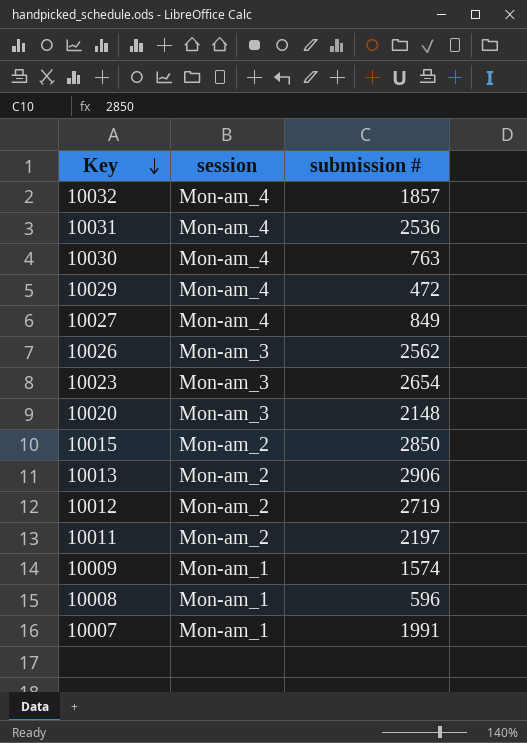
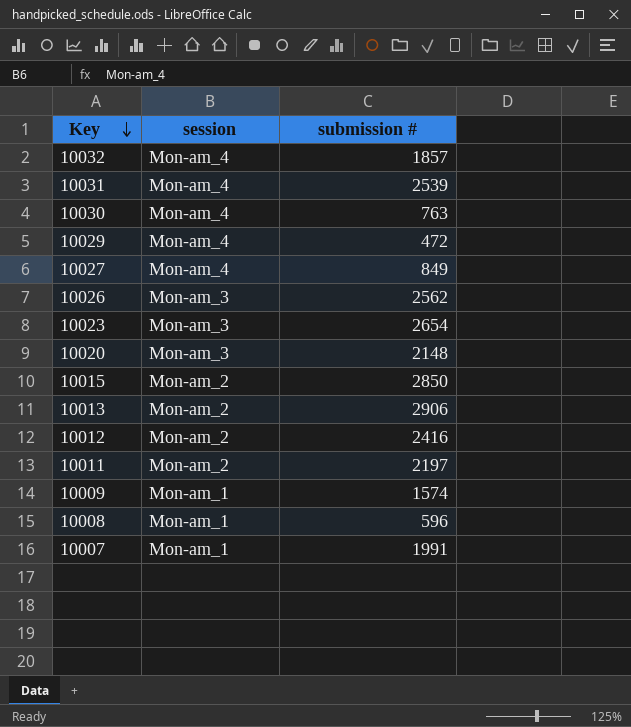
10031 | submission #: 2536 -> 2539
10012 | submission #: 2719 -> 2416

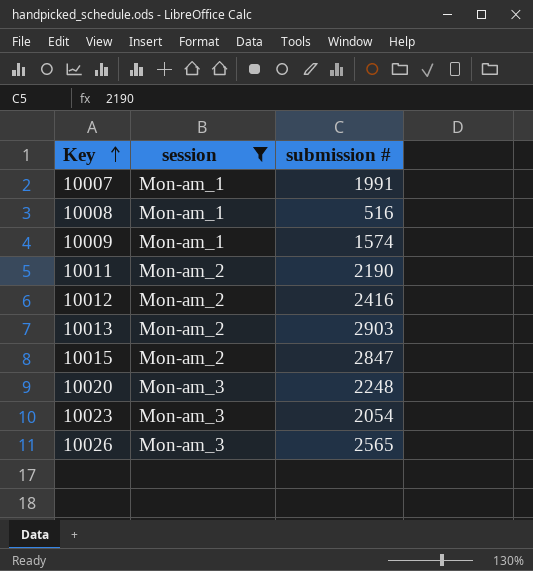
filter: none -> session != Mon-am_4
row order: Key descending -> Key ascending
10008 | submission #: 596 -> 516
10011 | submission #: 2197 -> 2190
10013 | submission #: 2906 -> 2903
10015 | submission #: 2850 -> 2847
10020 | submission #: 2148 -> 2248
10023 | submission #: 2654 -> 2054
10026 | submission #: 2562 -> 2565

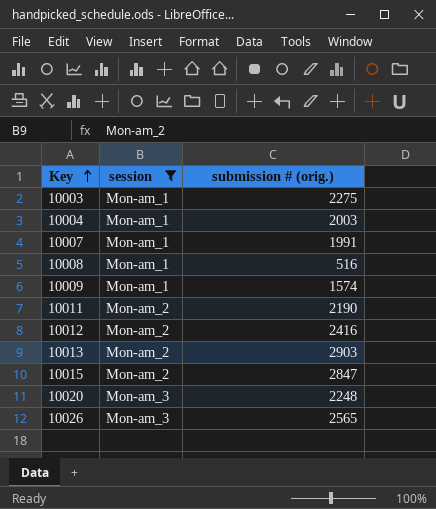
column name: submission # -> submission # (orig.)
row 10023: Mon-am_3 | 2054 -> none
row 10003: none -> Mon-am_1 | 2275
row 10004: none -> Mon-am_1 | 2003

